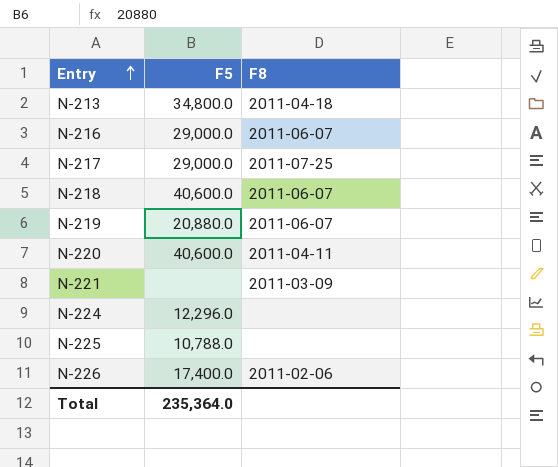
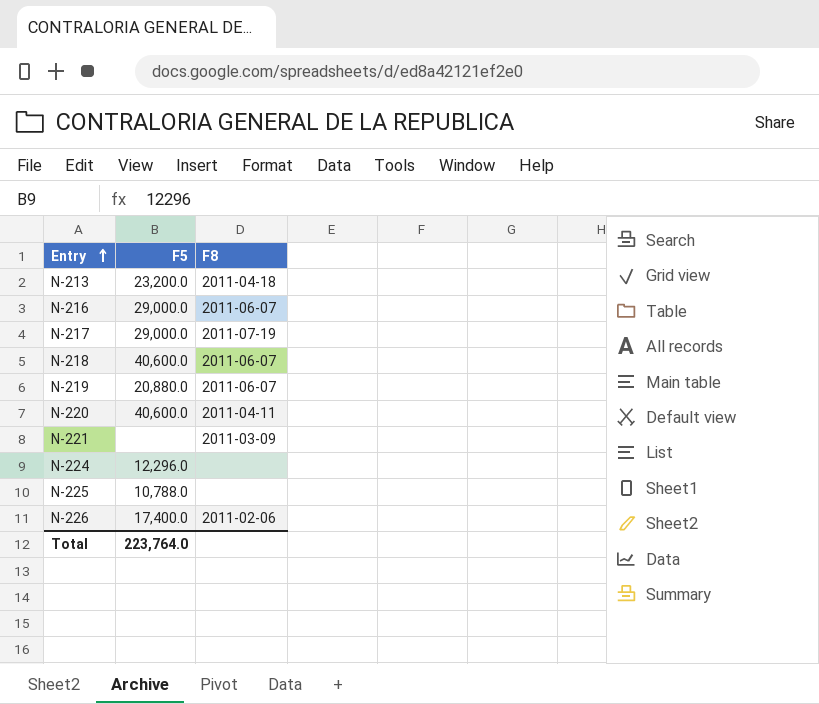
N-213 | F5: 34,800.0 -> 23,200.0
N-217 | F8: 2011-07-25 -> 2011-07-19
Total | F5: 235,364.0 -> 223,764.0

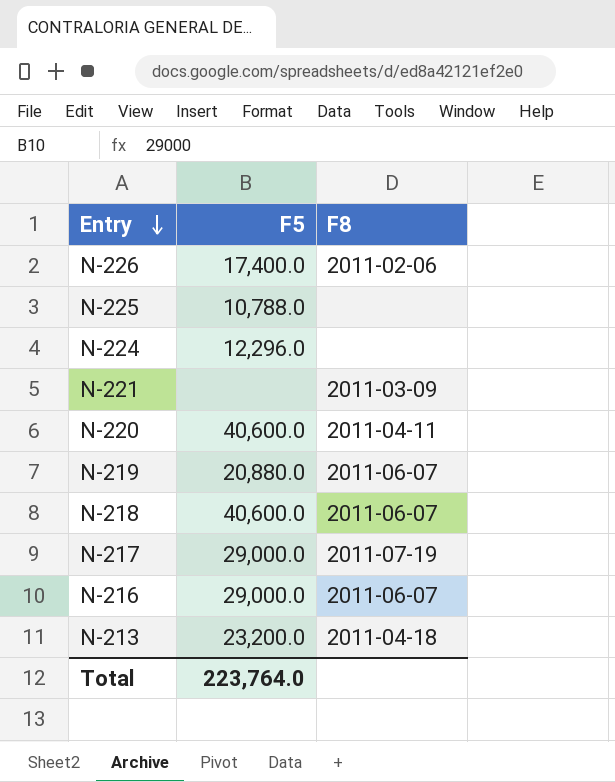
row order: Entry ascending -> Entry descending

